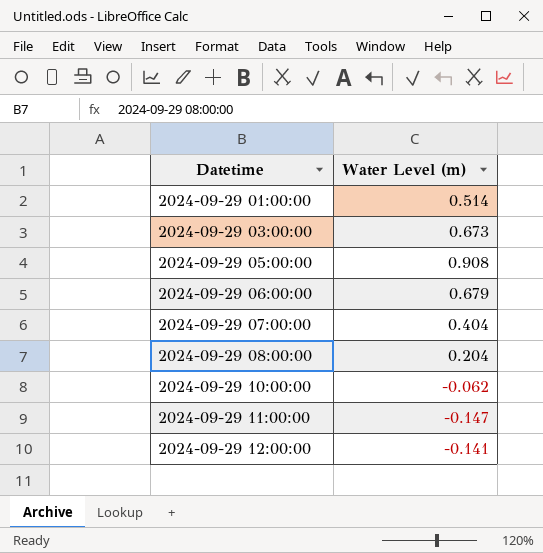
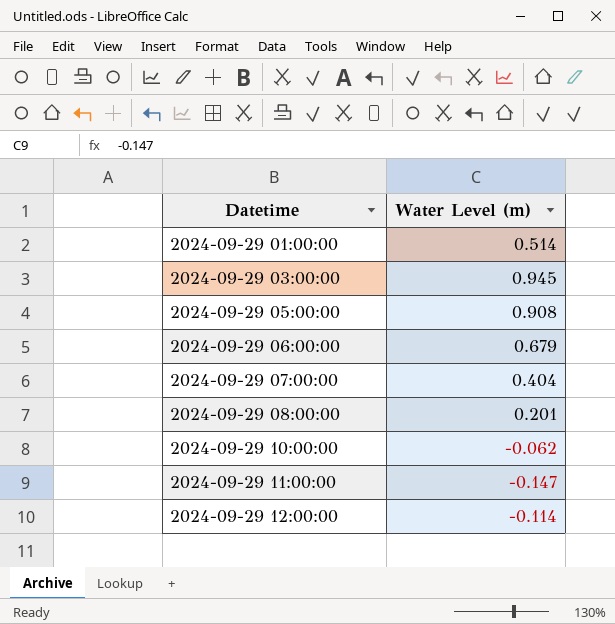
2024-09-29 03:00:00 | Water Level (m): 0.673 -> 0.945
2024-09-29 08:00:00 | Water Level (m): 0.204 -> 0.201
2024-09-29 12:00:00 | Water Level (m): -0.141 -> -0.114

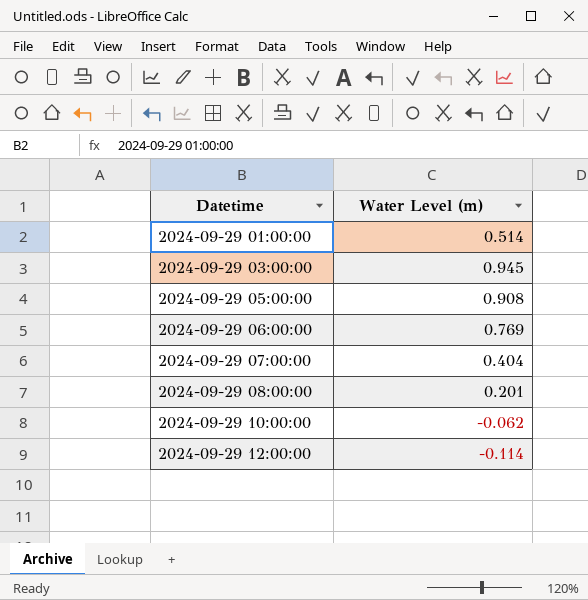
row 2024-09-29 11:00:00: -0.147 -> none
2024-09-29 06:00:00 | Water Level (m): 0.679 -> 0.769

